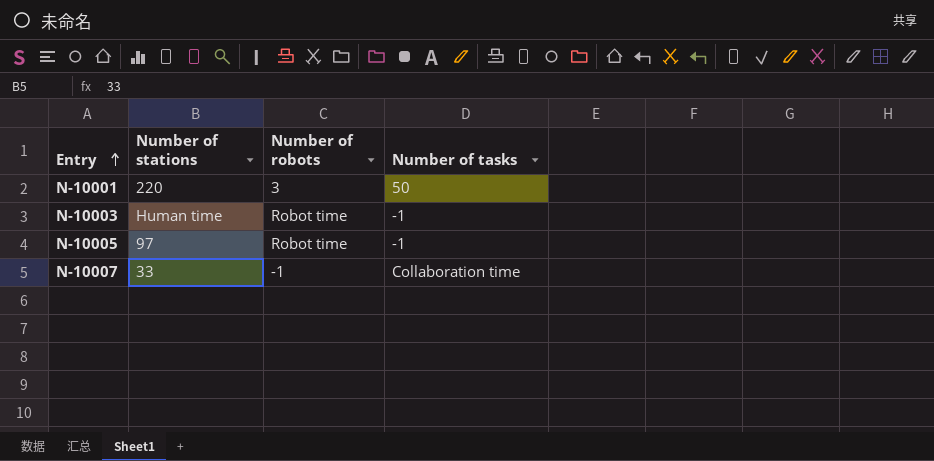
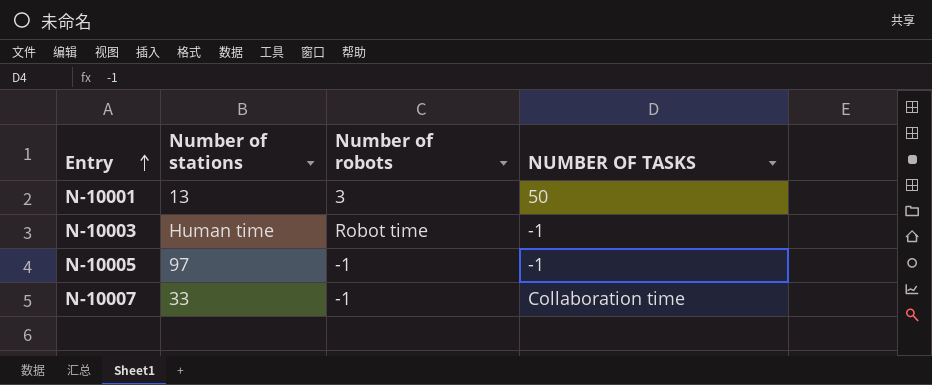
column name: Number of tasks -> NUMBER OF TASKS
N-10001 | Number of stations: 220 -> 13
N-10005 | Number of robots: Robot time -> -1

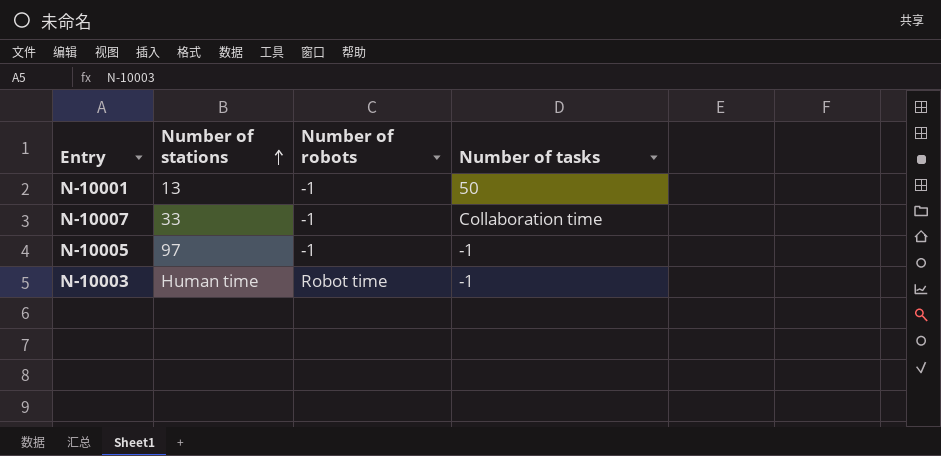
row order: Entry ascending -> Number of stations ascending
column name: NUMBER OF TASKS -> Number of tasks
N-10001 | Number of robots: 3 -> -1

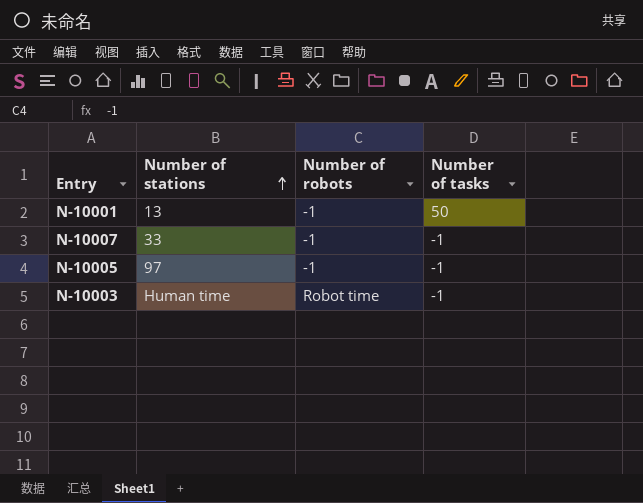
N-10007 | Number of tasks: Collaboration time -> -1

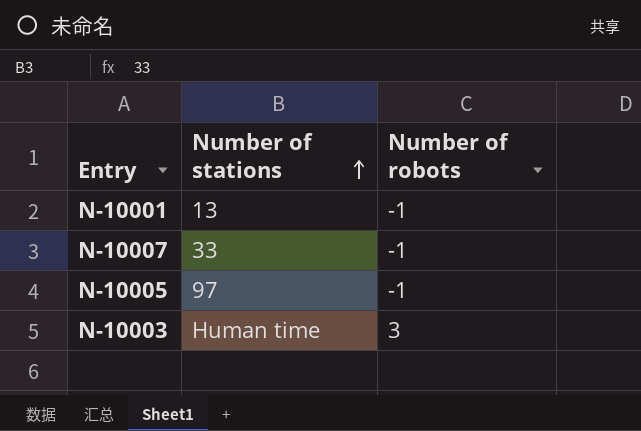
column Number of tasks | position: 4 -> none
N-10003 | Number of robots: Robot time -> 3

